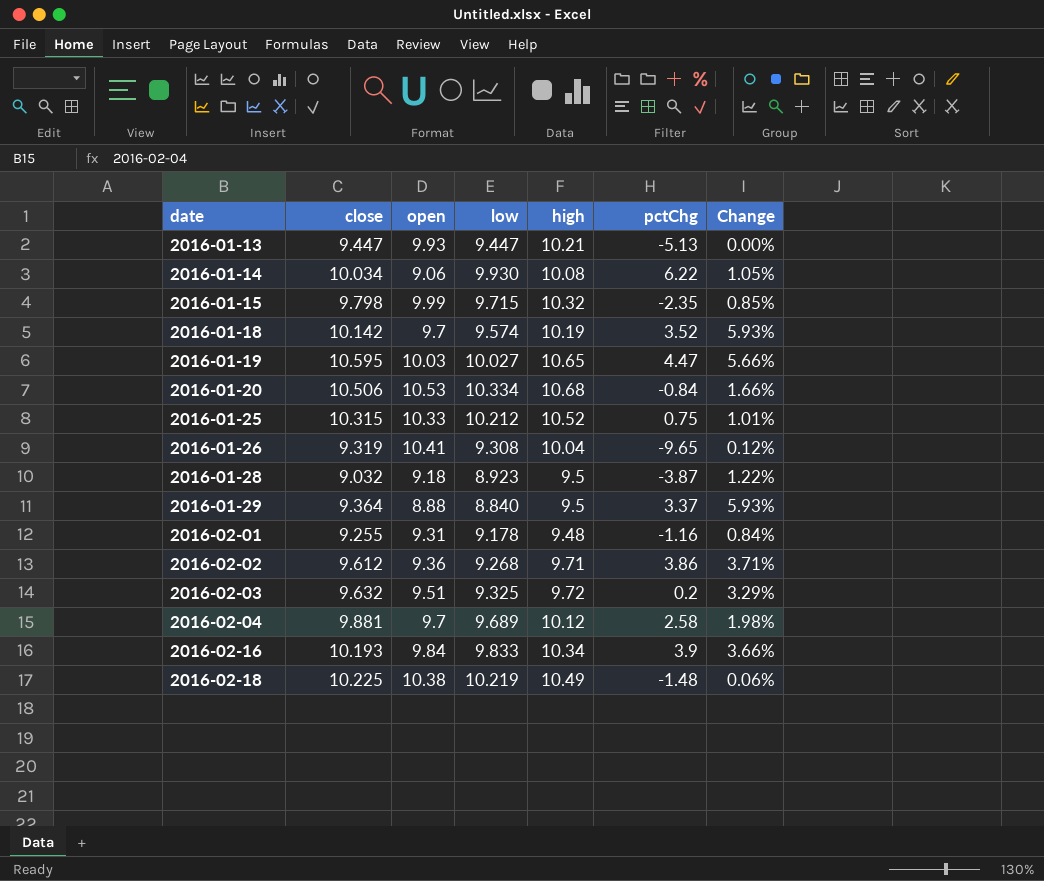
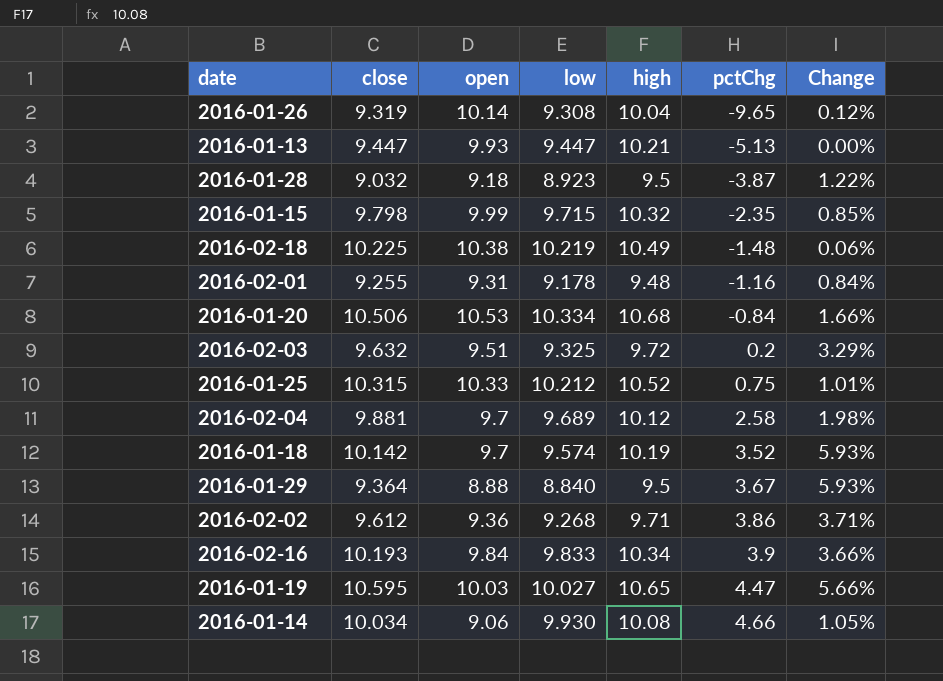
row order: date ascending -> pctChg ascending
2016-01-26 | open: 10.41 -> 10.14
2016-01-29 | pctChg: 3.37 -> 3.67
2016-01-14 | pctChg: 6.22 -> 4.66

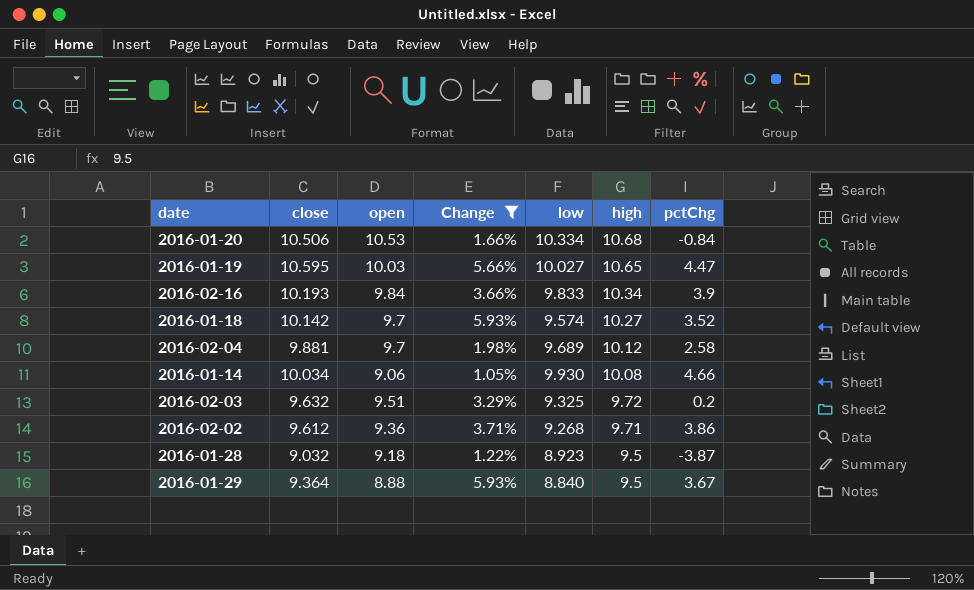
filter: none -> Change >= 1.05%
row order: pctChg ascending -> high descending
column Change | position: 7 -> 4
2016-01-18 | high: 10.19 -> 10.27

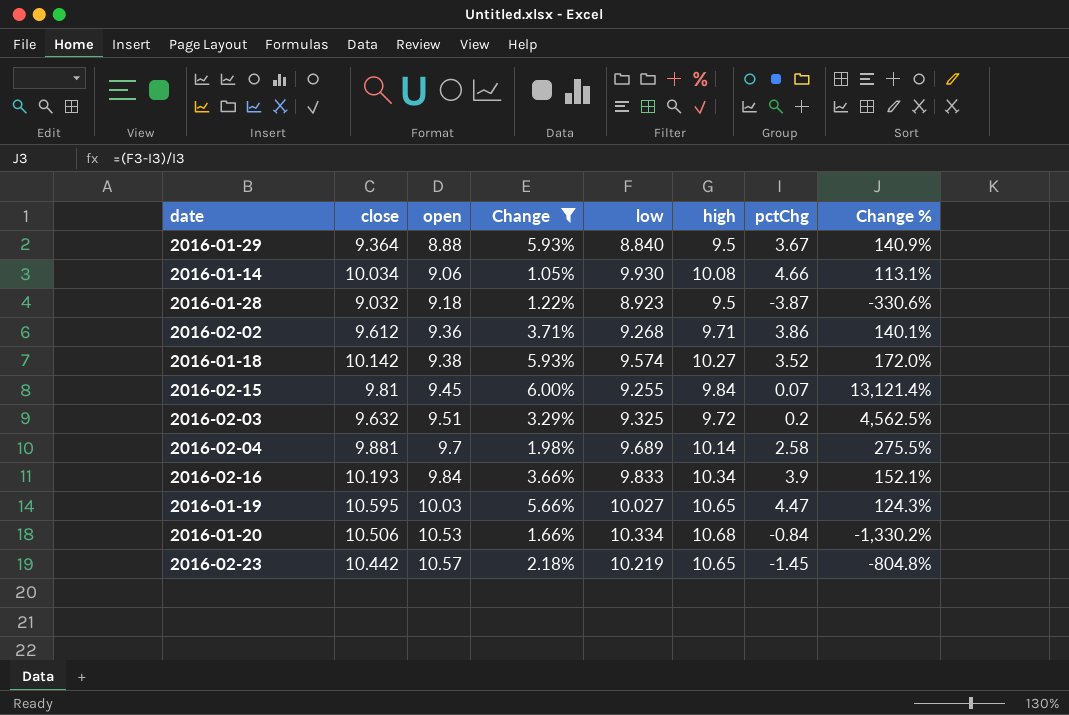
row order: high descending -> open ascending
column Change % | formula: none -> ([low] - [pctChg]) / [pctChg]
2016-01-18 | open: 9.7 -> 9.38
row 2016-02-15: none -> 9.81 | 9.45 | 6.00% | 9.255 | 9.84 | 0.07 | 13,121.4%
2016-02-04 | high: 10.12 -> 10.14
row 2016-02-23: none -> 10.442 | 10.57 | 2.18% | 10.219 | 10.65 | -1.45 | -804.8%

